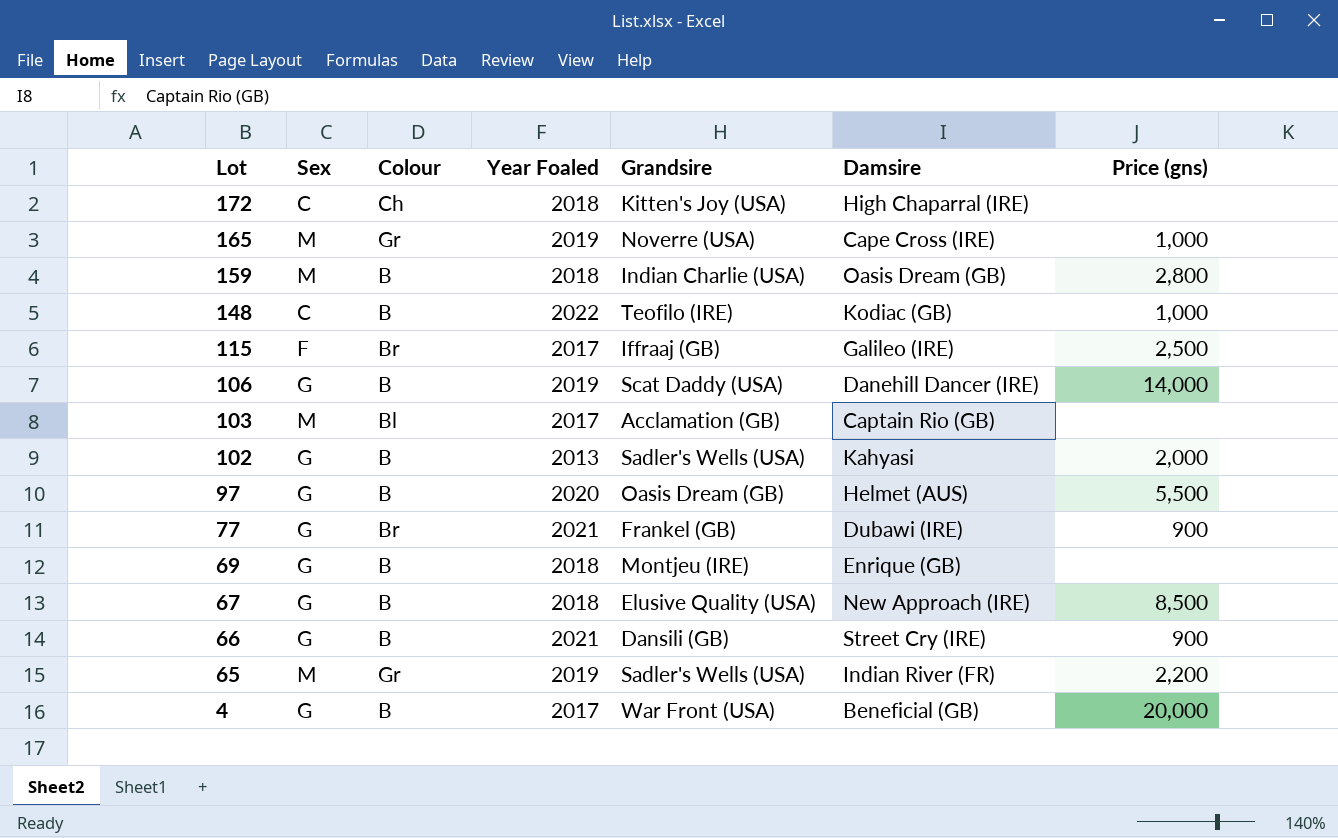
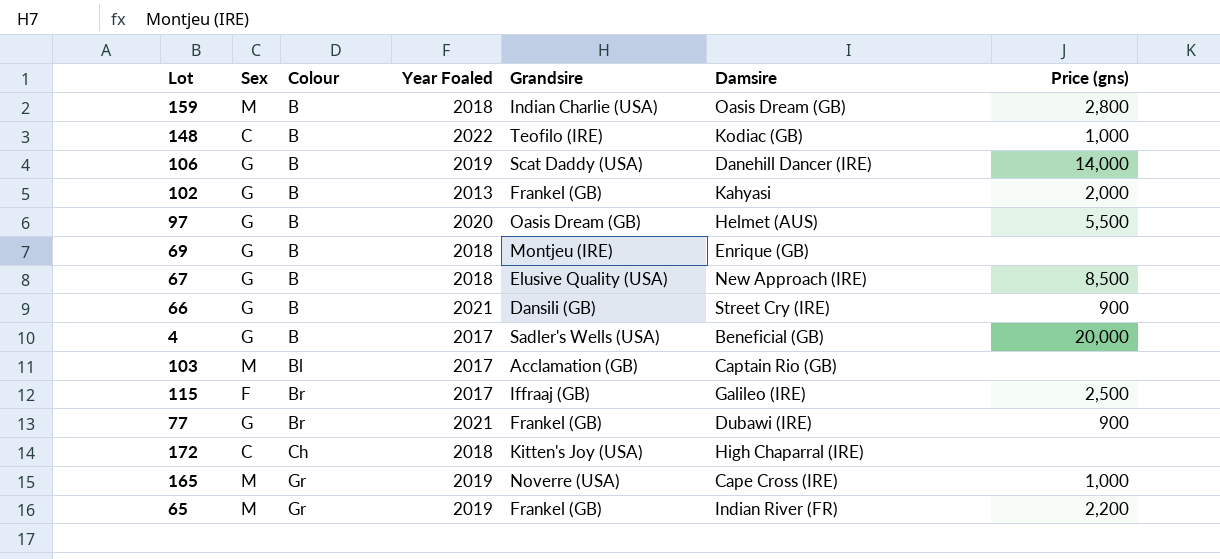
row order: Lot descending -> Colour ascending
102 | Grandsire: Sadler's Wells (USA) -> Frankel (GB)
4 | Grandsire: War Front (USA) -> Sadler's Wells (USA)
65 | Grandsire: Sadler's Wells (USA) -> Frankel (GB)

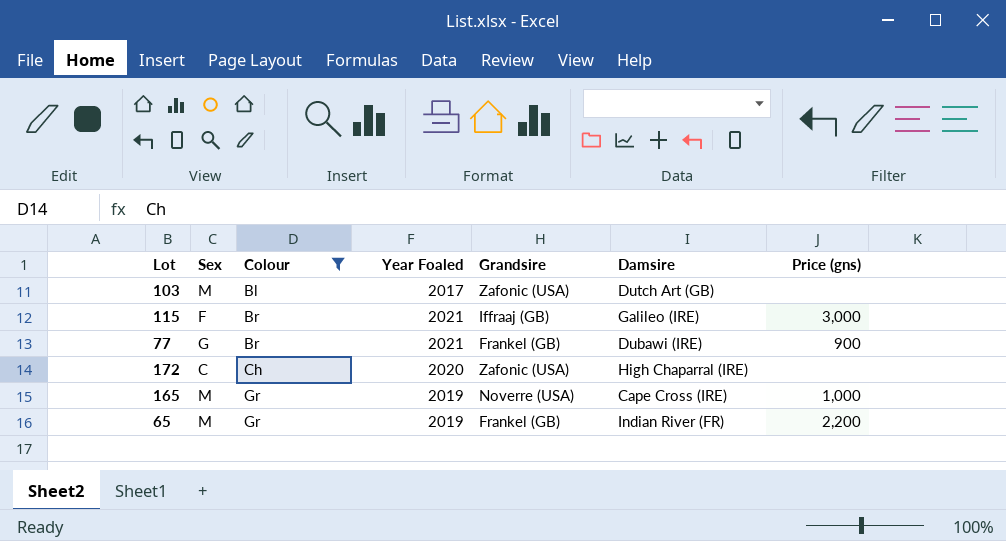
filter: none -> Colour != B
103 | Grandsire: Acclamation (GB) -> Zafonic (USA)
103 | Damsire: Captain Rio (GB) -> Dutch Art (GB)
115 | Year Foaled: 2017 -> 2021
115 | Price (gns): 2,500 -> 3,000
172 | Year Foaled: 2018 -> 2020
172 | Grandsire: Kitten's Joy (USA) -> Zafonic (USA)

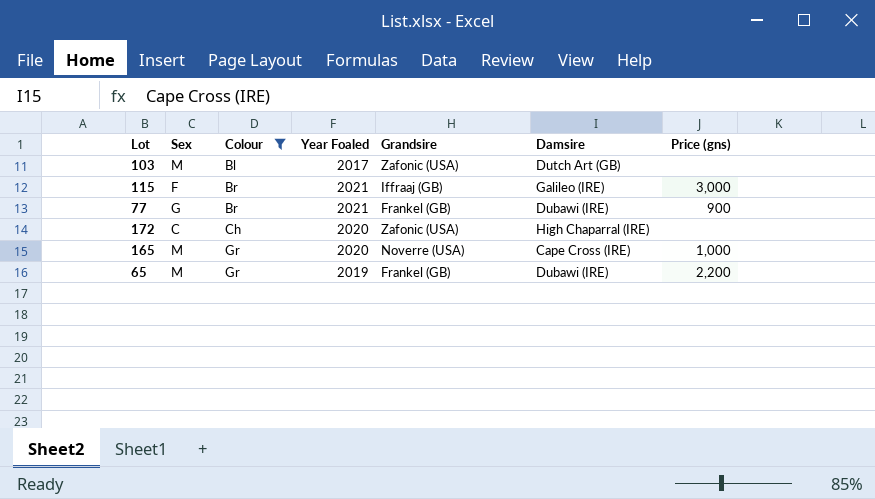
165 | Year Foaled: 2019 -> 2020
65 | Damsire: Indian River (FR) -> Dubawi (IRE)

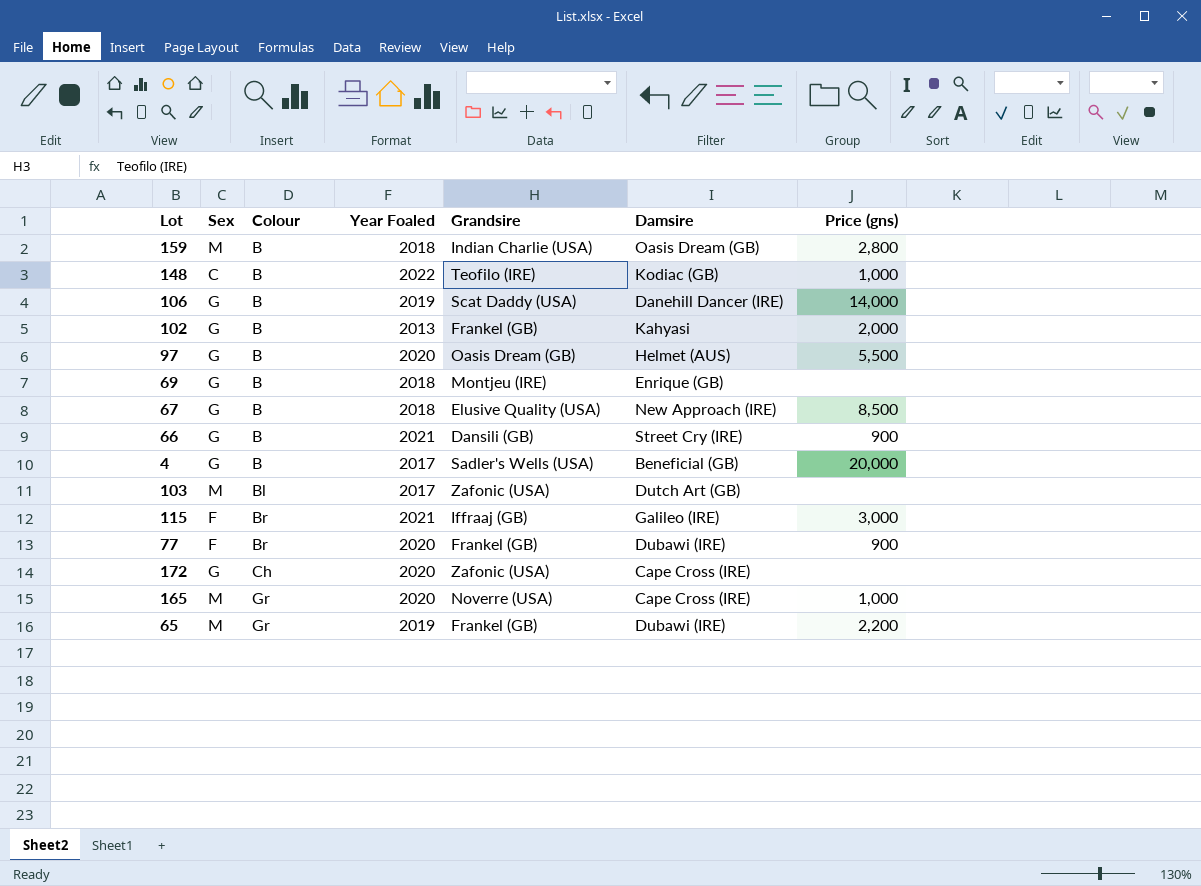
filter: Colour != B -> none
77 | Sex: G -> F
77 | Year Foaled: 2021 -> 2020
172 | Sex: C -> G
172 | Damsire: High Chaparral (IRE) -> Cape Cross (IRE)

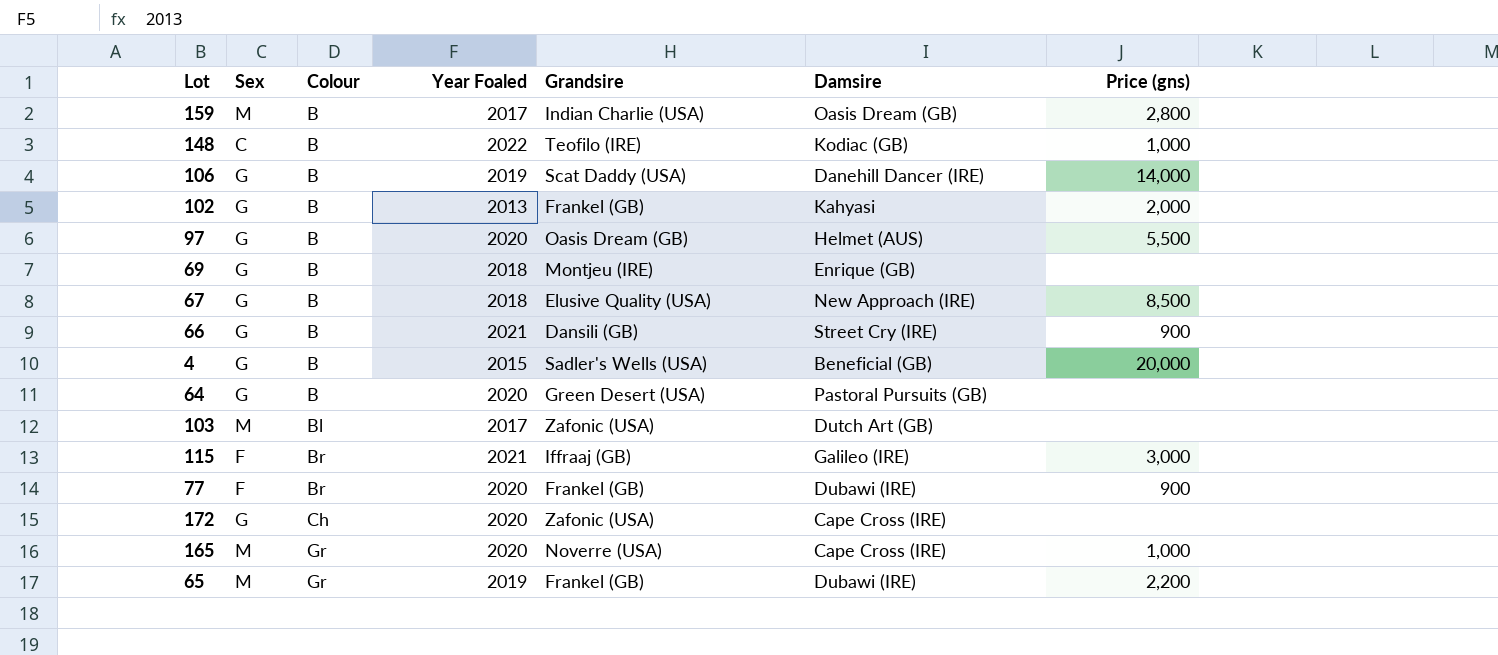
159 | Year Foaled: 2018 -> 2017
4 | Year Foaled: 2017 -> 2015
row 64: none -> G | B | 2020 | Green Desert (USA) | Pastoral Pursuits (GB) | none

